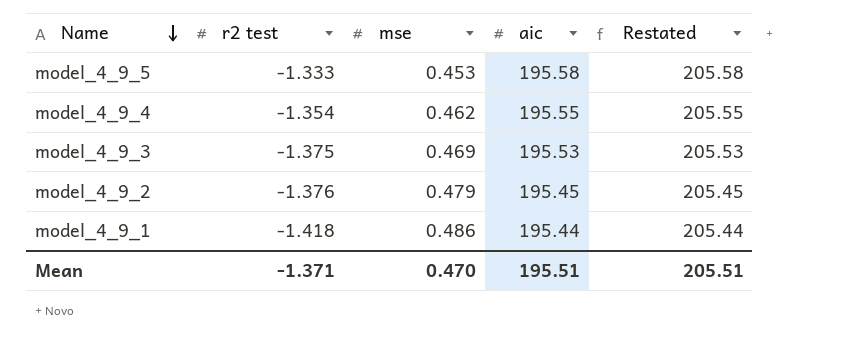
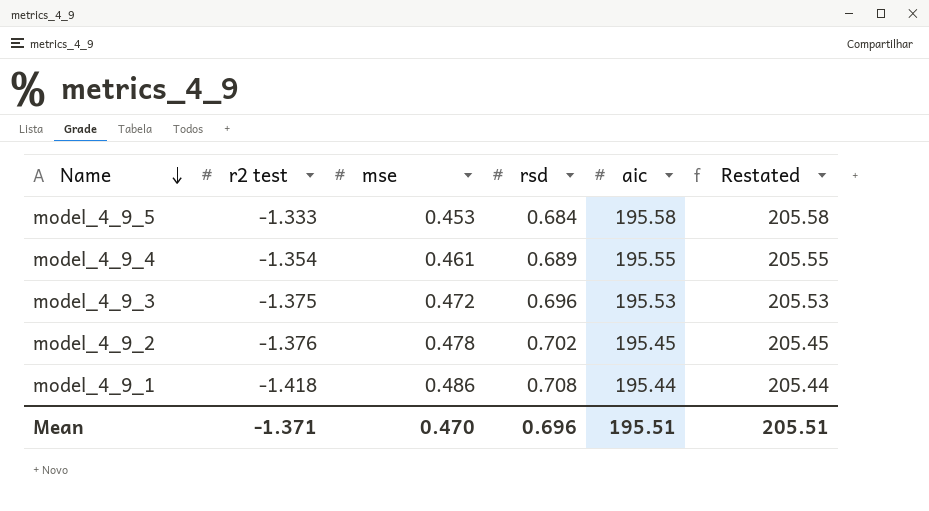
column rsd | position: none -> 4
model_4_9_4 | mse: 0.462 -> 0.461
model_4_9_3 | mse: 0.469 -> 0.472
model_4_9_2 | mse: 0.479 -> 0.478

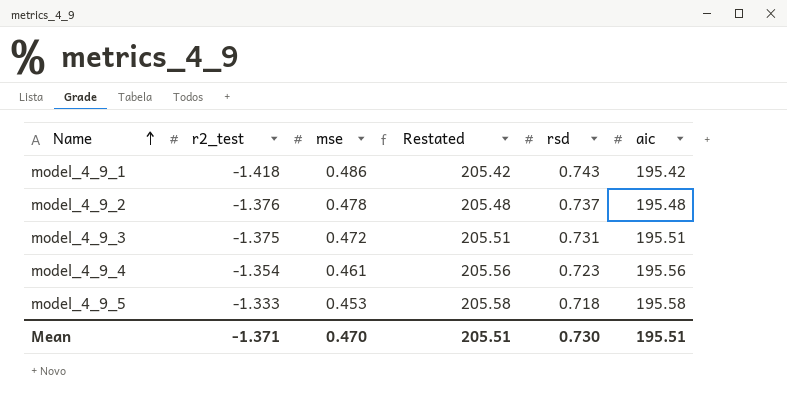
row order: Name descending -> Name ascending
column name: r2 test -> r2_test
column Restated | position: 6 -> 4
model_4_9_1 | Restated: 205.44 -> 205.42
model_4_9_1 | rsd: 0.708 -> 0.743
model_4_9_1 | aic: 195.44 -> 195.42
model_4_9_2 | Restated: 205.45 -> 205.48
model_4_9_2 | rsd: 0.702 -> 0.737
model_4_9_2 | aic: 195.45 -> 195.48
model_4_9_3 | Restated: 205.53 -> 205.51
model_4_9_3 | rsd: 0.696 -> 0.731
model_4_9_3 | aic: 195.53 -> 195.51
model_4_9_4 | Restated: 205.55 -> 205.56
model_4_9_4 | rsd: 0.689 -> 0.723
model_4_9_4 | aic: 195.55 -> 195.56
model_4_9_5 | rsd: 0.684 -> 0.718
Mean | rsd: 0.696 -> 0.730

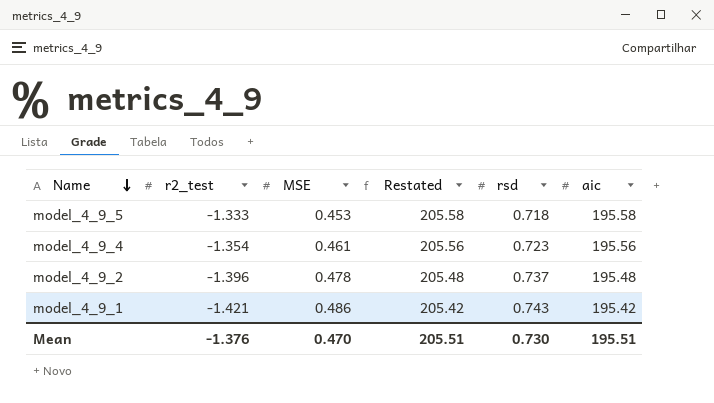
row order: Name ascending -> Name descending
column name: mse -> MSE
row model_4_9_3: -1.375 | 0.472 | 205.51 | 0.731 | 195.51 -> none
model_4_9_2 | r2_test: -1.376 -> -1.396
model_4_9_1 | r2_test: -1.418 -> -1.421
Mean | r2_test: -1.371 -> -1.376

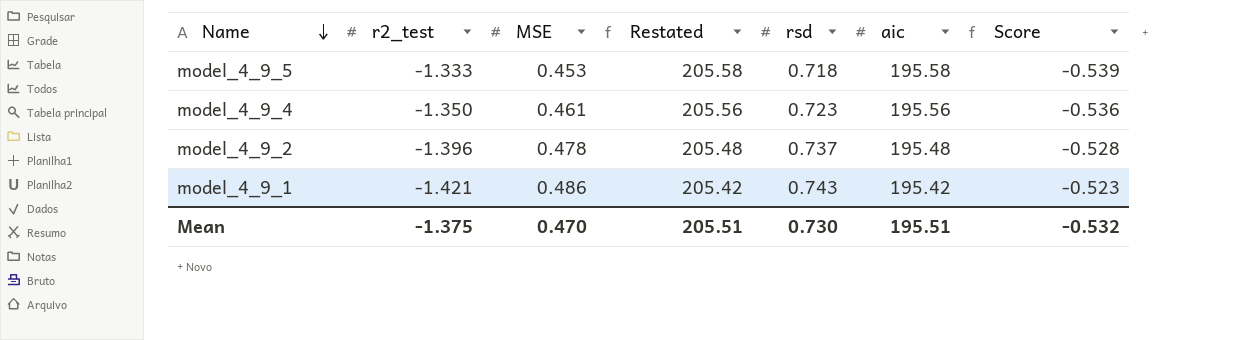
column Score | formula: none -> [rsd] / [r2_test]
model_4_9_4 | r2_test: -1.354 -> -1.350
Mean | r2_test: -1.376 -> -1.375

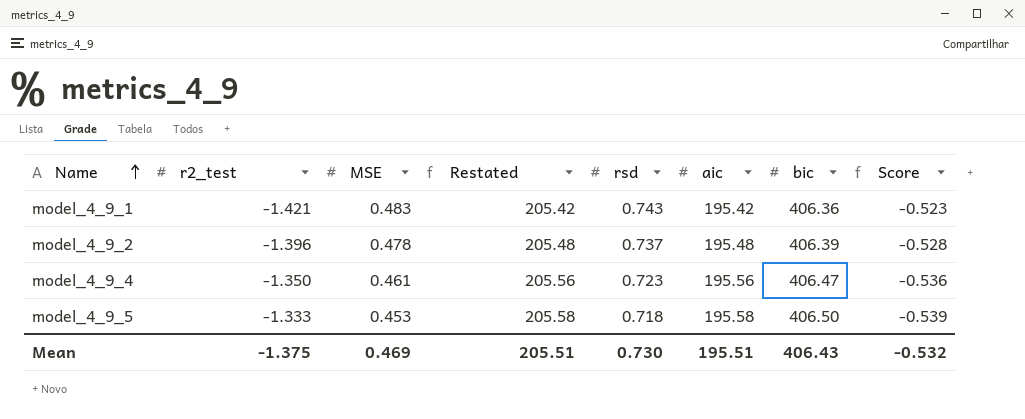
row order: Name descending -> Name ascending
column bic | position: none -> 7
model_4_9_1 | MSE: 0.486 -> 0.483
Mean | MSE: 0.470 -> 0.469

